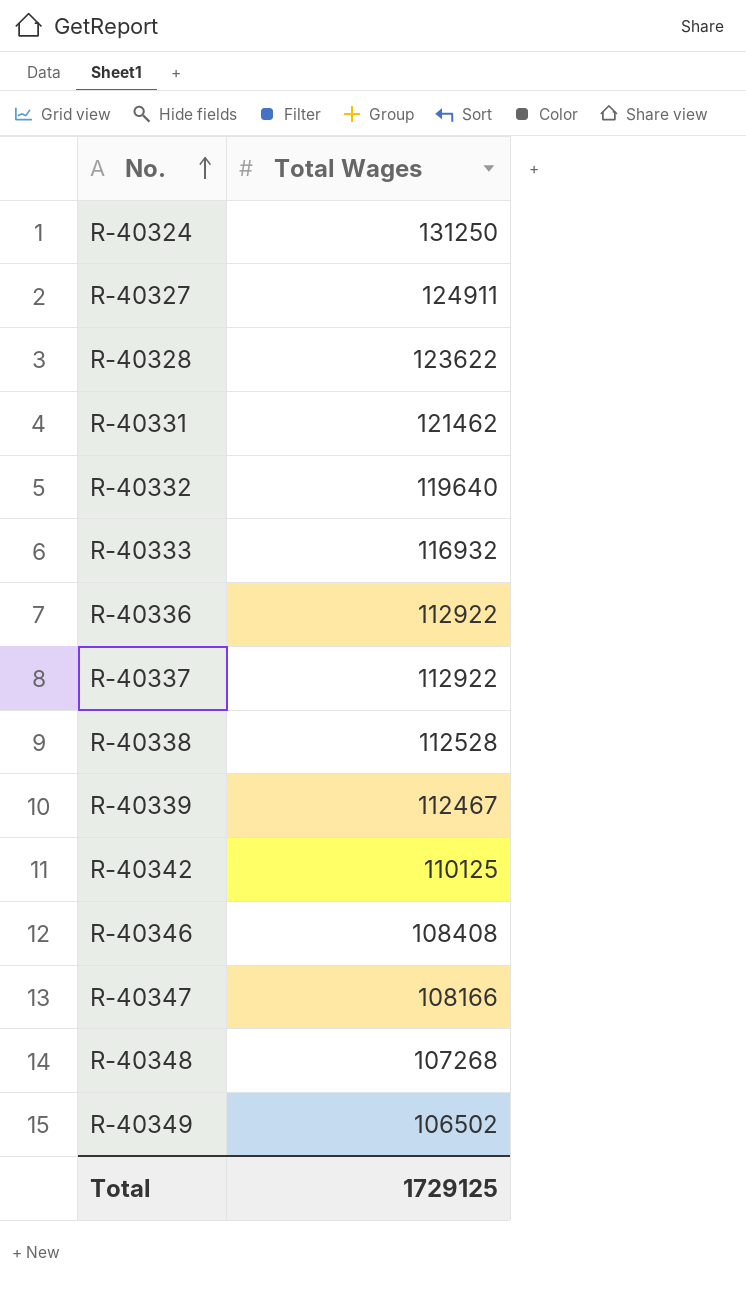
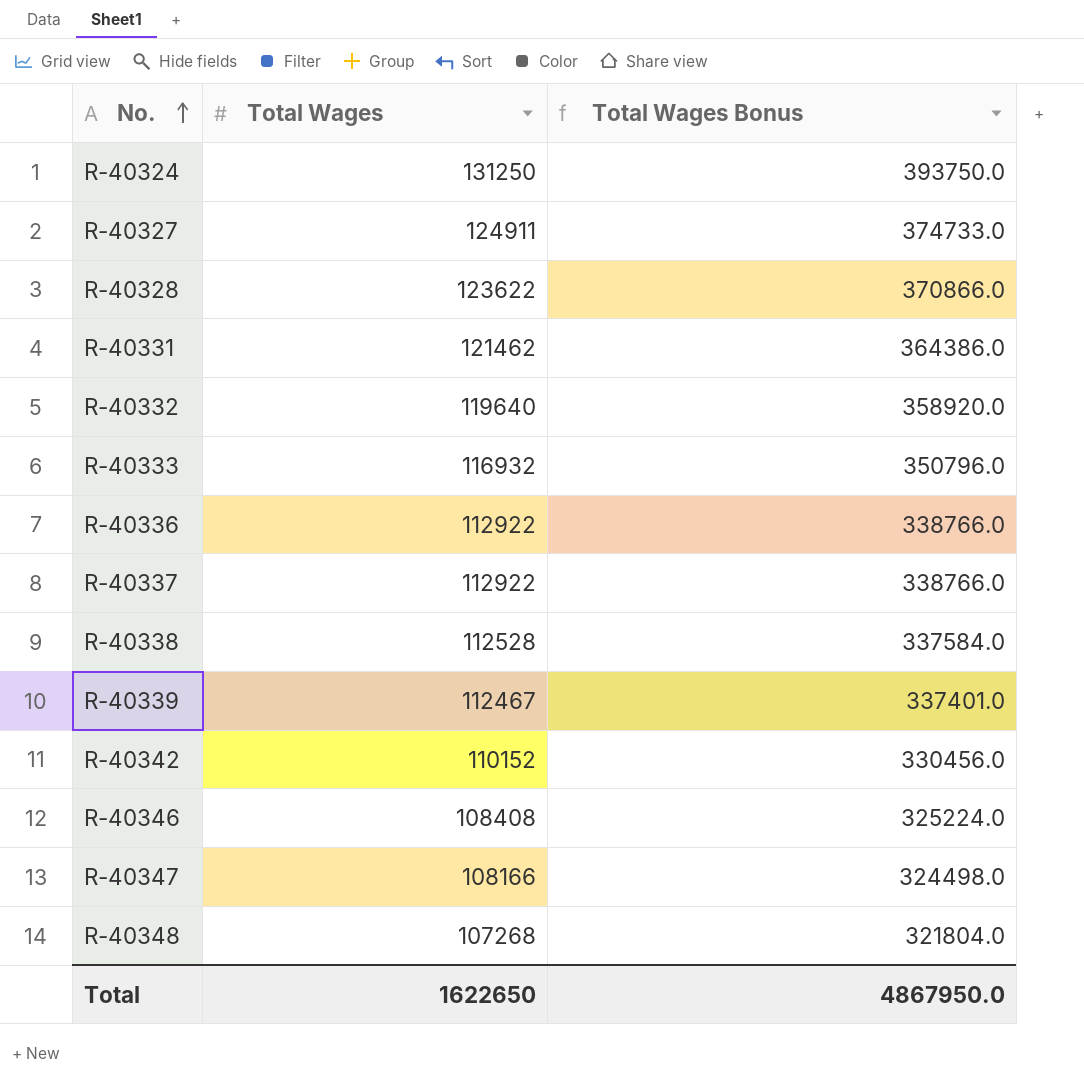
column Total Wages Bonus | formula: none -> [Total Wages] * 3
row R-40349: 106502 -> none
R-40342 | Total Wages: 110125 -> 110152
Total | Total Wages: 1729125 -> 1622650

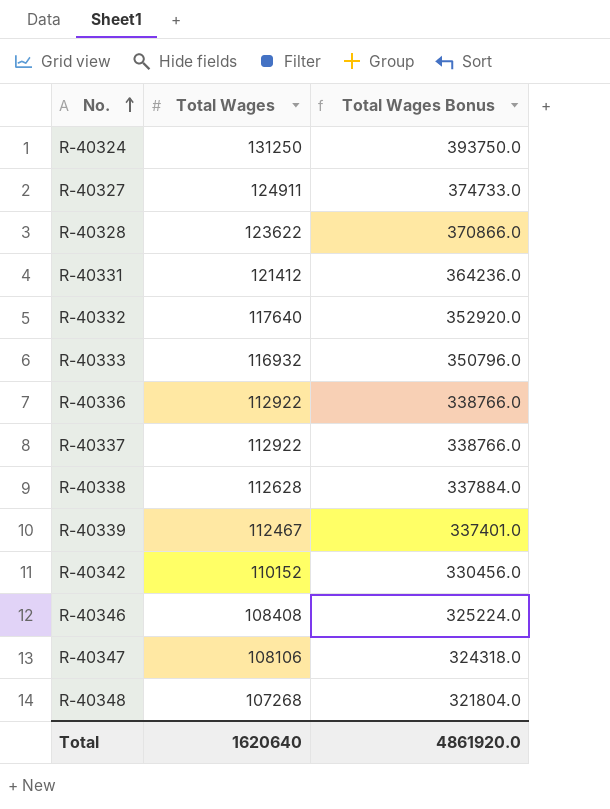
R-40331 | Total Wages: 121462 -> 121412
R-40331 | Total Wages Bonus: 364386.0 -> 364236.0
R-40332 | Total Wages: 119640 -> 117640
R-40332 | Total Wages Bonus: 358920.0 -> 352920.0
R-40338 | Total Wages: 112528 -> 112628
R-40338 | Total Wages Bonus: 337584.0 -> 337884.0
R-40347 | Total Wages: 108166 -> 108106
R-40347 | Total Wages Bonus: 324498.0 -> 324318.0
Total | Total Wages: 1622650 -> 1620640
Total | Total Wages Bonus: 4867950.0 -> 4861920.0

